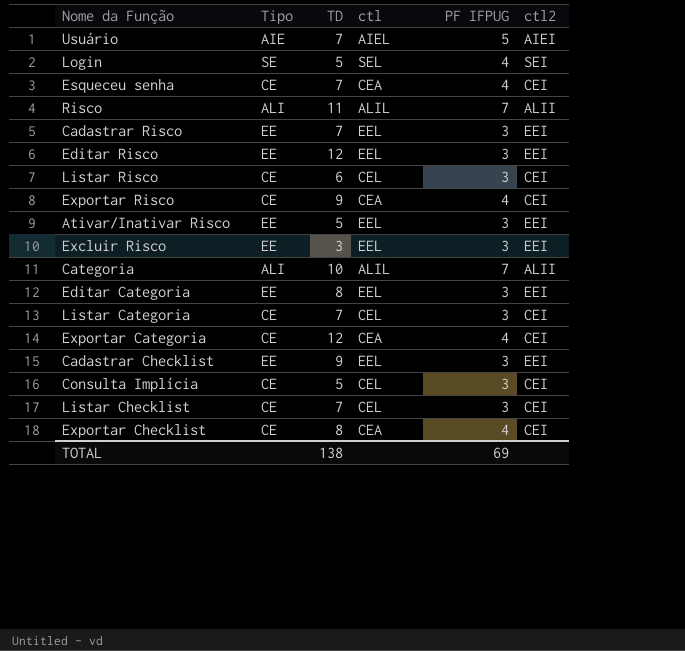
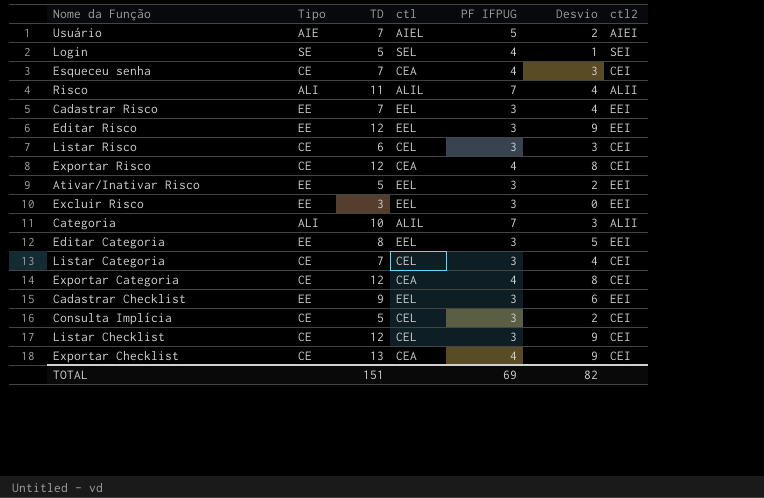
column Desvio | formula: none -> [TD] - [PF IFPUG]
Exportar Risco | TD: 9 -> 12
Listar Checklist | TD: 7 -> 12
Exportar Checklist | TD: 8 -> 13
TOTAL | TD: 138 -> 151

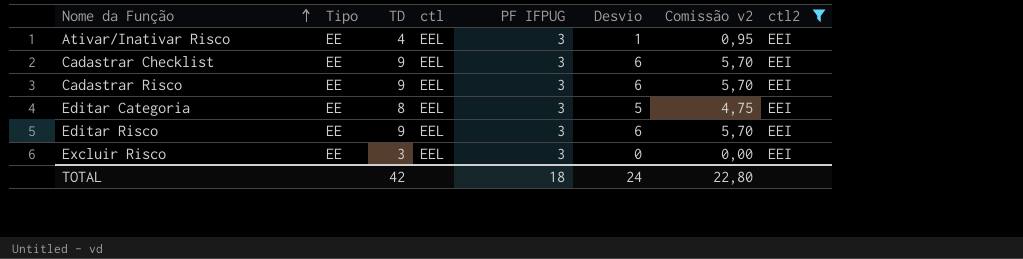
filter: none -> ctl2 = EEI
row order: none -> Nome da Função ascending
column Comissão v2 | formula: none -> [Desvio] * 0,95
Ativar/Inativar Risco | TD: 5 -> 4
Ativar/Inativar Risco | Desvio: 2 -> 1
Cadastrar Risco | TD: 7 -> 9
Cadastrar Risco | Desvio: 4 -> 6
Editar Risco | TD: 12 -> 9
Editar Risco | Desvio: 9 -> 6
TOTAL | TD: 151 -> 42
TOTAL | PF IFPUG: 69 -> 18
TOTAL | Desvio: 82 -> 24

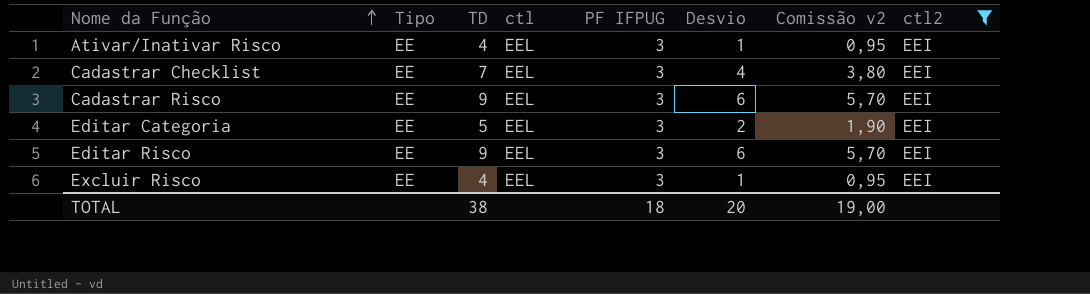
Cadastrar Checklist | TD: 9 -> 7
Cadastrar Checklist | Desvio: 6 -> 4
Cadastrar Checklist | Comissão v2: 5,70 -> 3,80
Editar Categoria | TD: 8 -> 5
Editar Categoria | Desvio: 5 -> 2
Editar Categoria | Comissão v2: 4,75 -> 1,90
Excluir Risco | TD: 3 -> 4
Excluir Risco | Desvio: 0 -> 1
Excluir Risco | Comissão v2: 0,00 -> 0,95
TOTAL | TD: 42 -> 38
TOTAL | Desvio: 24 -> 20
TOTAL | Comissão v2: 22,80 -> 19,00

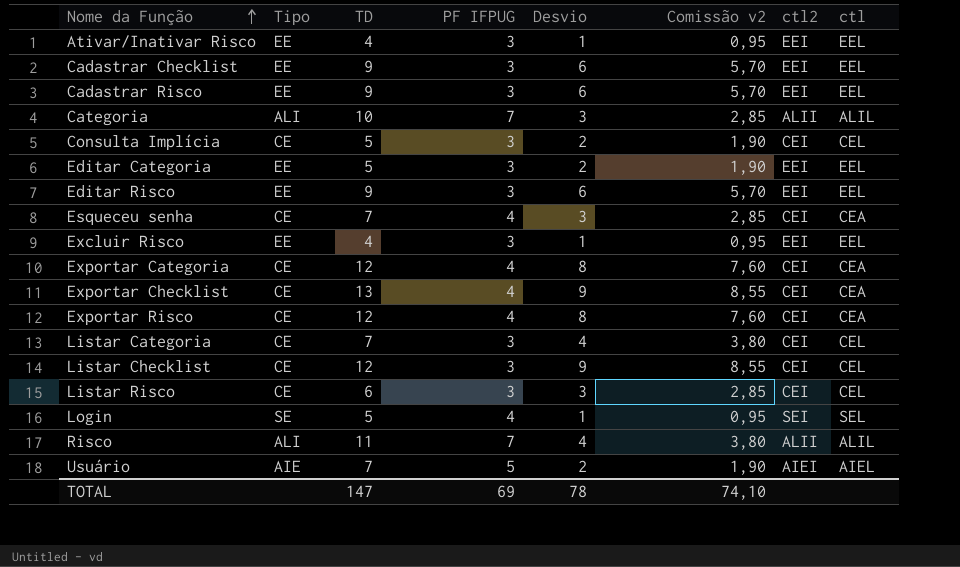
filter: ctl2 = EEI -> none
column ctl | position: 4 -> 8
Cadastrar Checklist | TD: 7 -> 9
Cadastrar Checklist | Desvio: 4 -> 6
Cadastrar Checklist | Comissão v2: 3,80 -> 5,70
TOTAL | TD: 38 -> 147
TOTAL | PF IFPUG: 18 -> 69
TOTAL | Desvio: 20 -> 78
TOTAL | Comissão v2: 19,00 -> 74,10

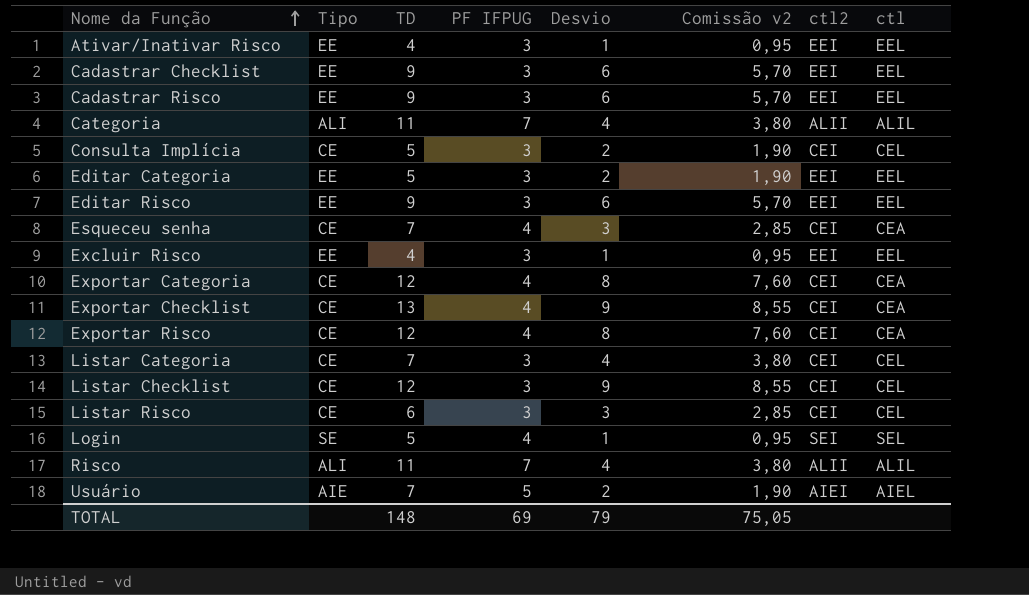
Categoria | TD: 10 -> 11
Categoria | Desvio: 3 -> 4
Categoria | Comissão v2: 2,85 -> 3,80
TOTAL | TD: 147 -> 148
TOTAL | Desvio: 78 -> 79
TOTAL | Comissão v2: 74,10 -> 75,05

